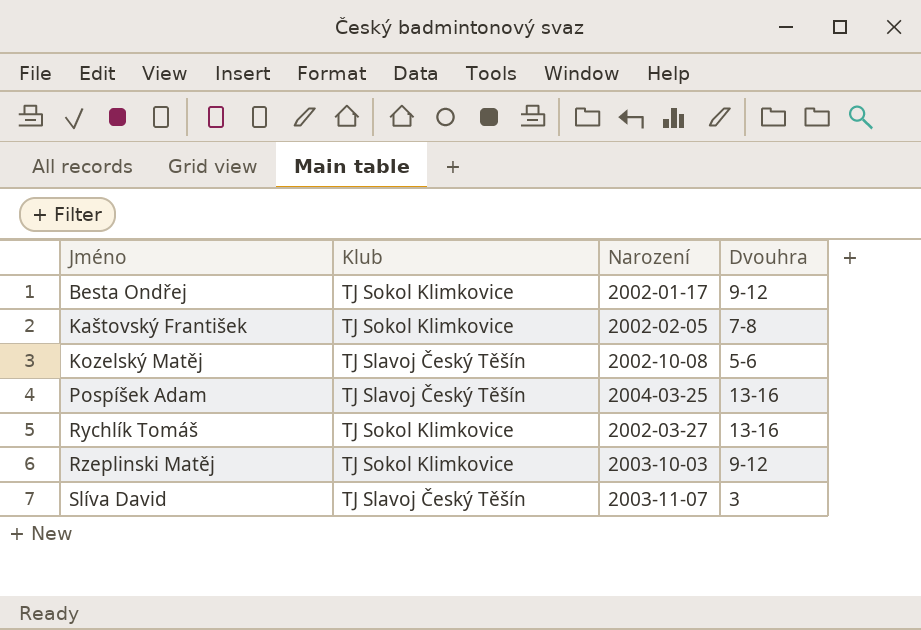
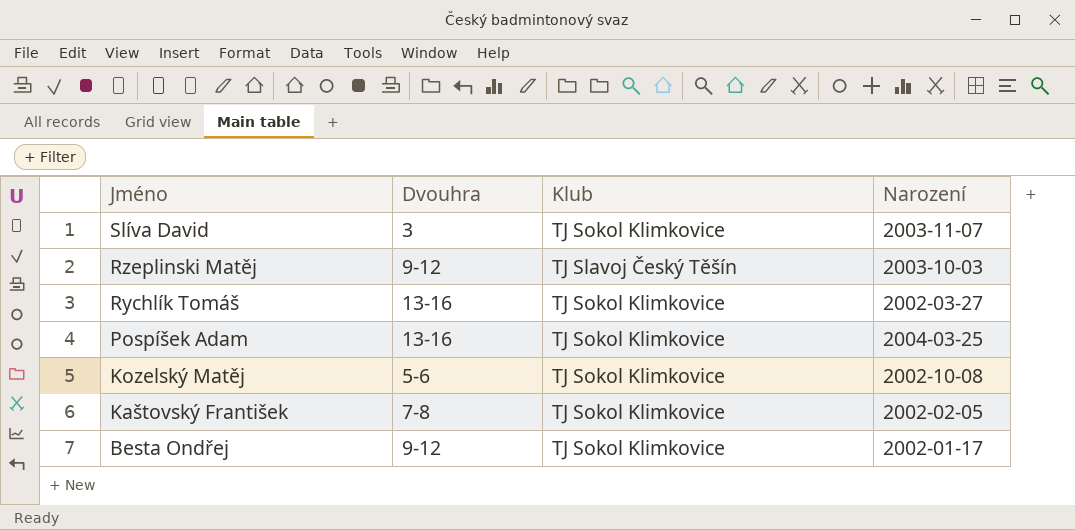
row order: Jméno ascending -> Jméno descending
column Dvouhra | position: 4 -> 2
Slíva David | Klub: TJ Slavoj Český Těšín -> TJ Sokol Klimkovice
Rzeplinski Matěj | Klub: TJ Sokol Klimkovice -> TJ Slavoj Český Těšín
Pospíšek Adam | Klub: TJ Slavoj Český Těšín -> TJ Sokol Klimkovice
Kozelský Matěj | Klub: TJ Slavoj Český Těšín -> TJ Sokol Klimkovice

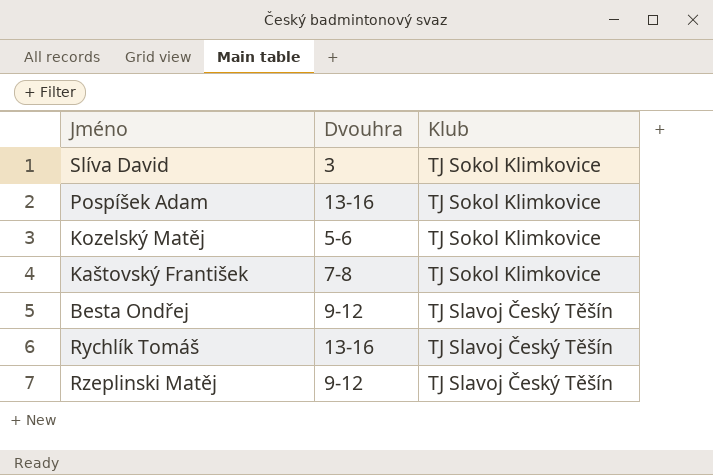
row order: Jméno descending -> Klub descending
column Narození | position: 4 -> none
Besta Ondřej | Klub: TJ Sokol Klimkovice -> TJ Slavoj Český Těšín
Rychlík Tomáš | Klub: TJ Sokol Klimkovice -> TJ Slavoj Český Těšín

